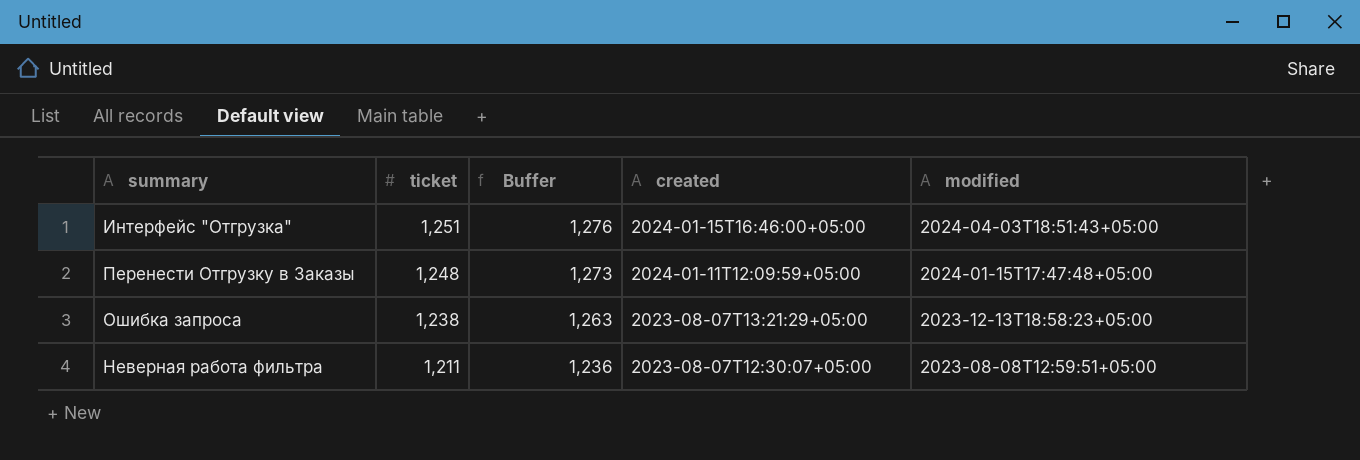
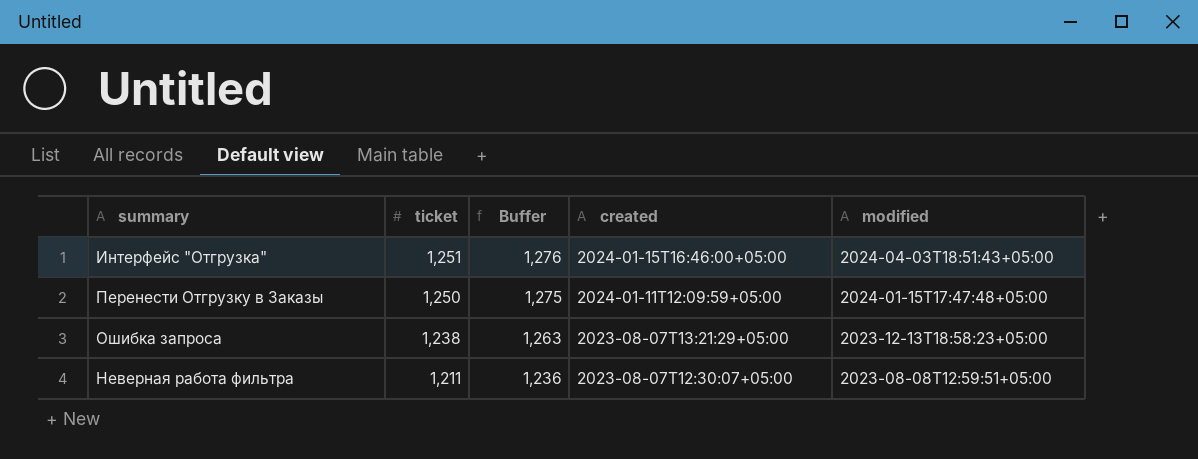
Перенести Отгрузку в Заказы | ticket: 1,248 -> 1,250
Перенести Отгрузку в Заказы | Buffer: 1,273 -> 1,275

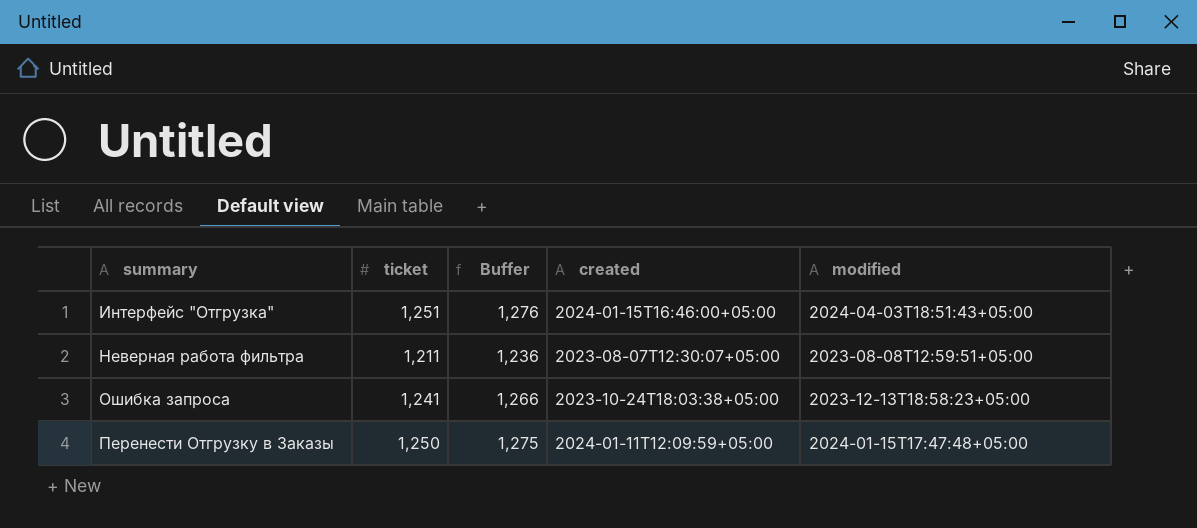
row order: ticket descending -> summary ascending
Ошибка запроса | ticket: 1,238 -> 1,241
Ошибка запроса | Buffer: 1,263 -> 1,266
Ошибка запроса | created: 2023-08-07T13:21:29+05:00 -> 2023-10-24T18:03:38+05:00

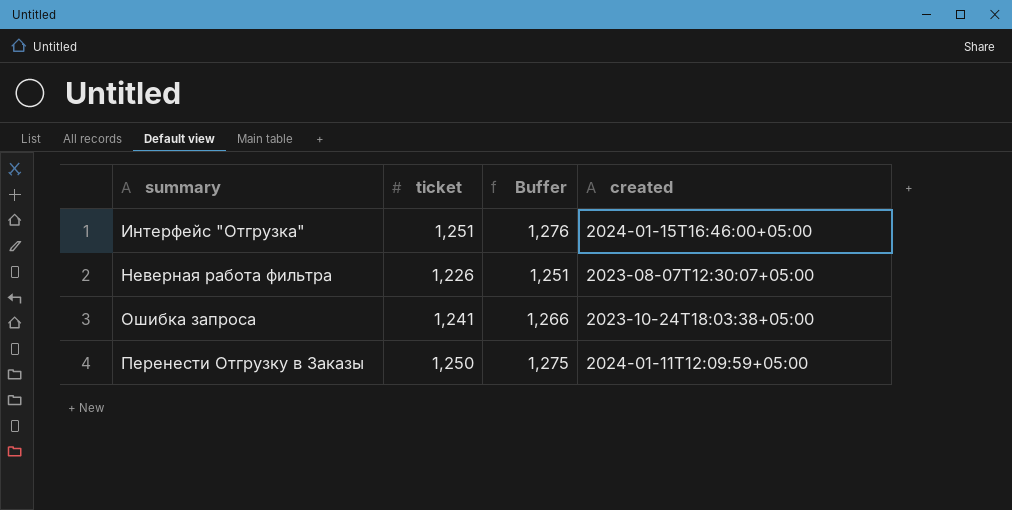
column modified | position: 5 -> none
Неверная работа фильтра | ticket: 1,211 -> 1,226
Неверная работа фильтра | Buffer: 1,236 -> 1,251

